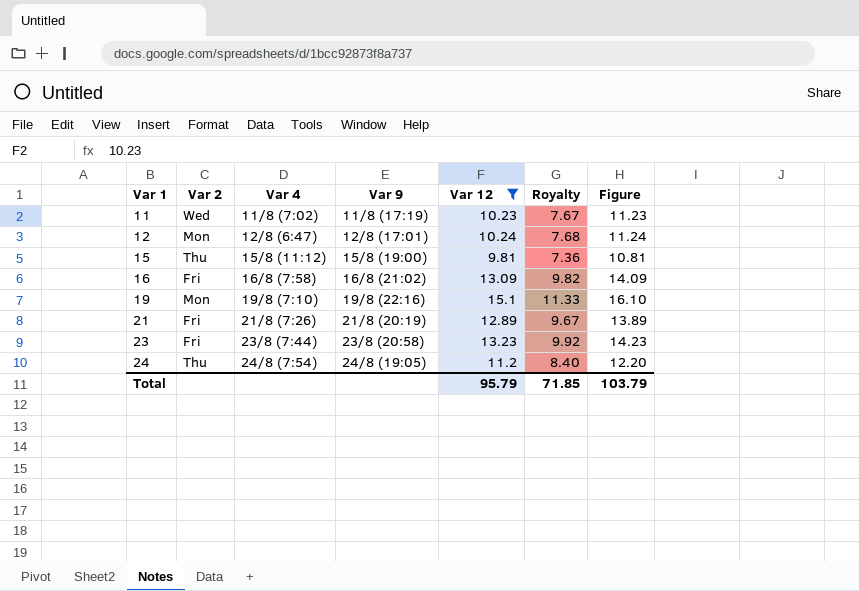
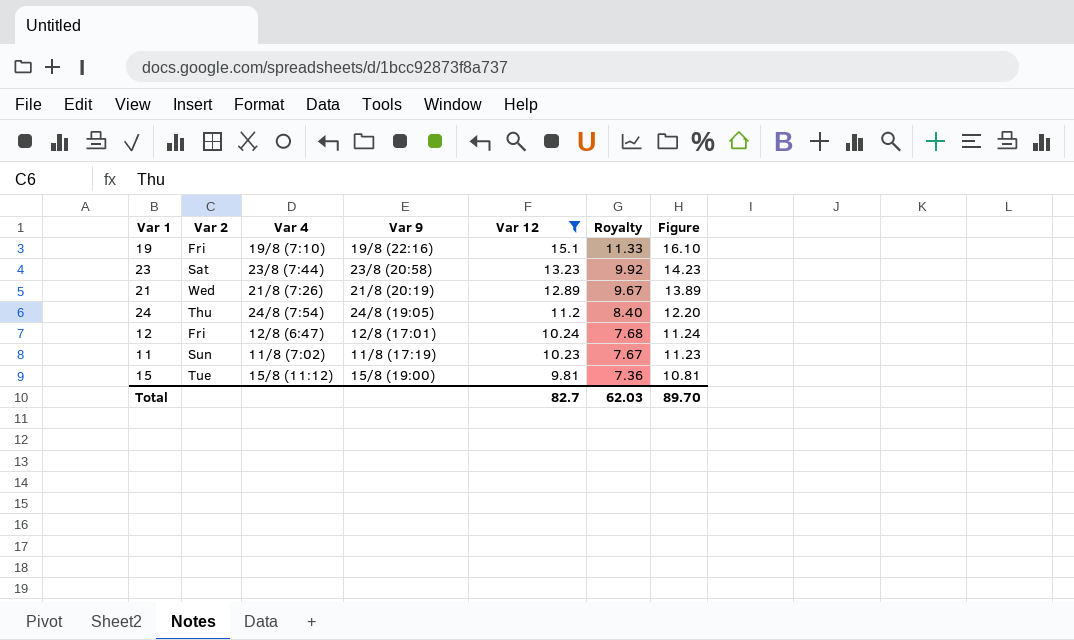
row order: Var 1 ascending -> Var 12 descending
row 16: Fri | 16/8 (7:58) | 16/8 (21:02) | 13.09 | 9.82 | 14.09 -> none
19 | Var 2: Mon -> Fri
23 | Var 2: Fri -> Sat
21 | Var 2: Fri -> Wed
12 | Var 2: Mon -> Fri
11 | Var 2: Wed -> Sun
15 | Var 2: Thu -> Tue
Total | Var 12: 95.79 -> 82.7
Total | Royalty: 71.85 -> 62.03
Total | Figure: 103.79 -> 89.70

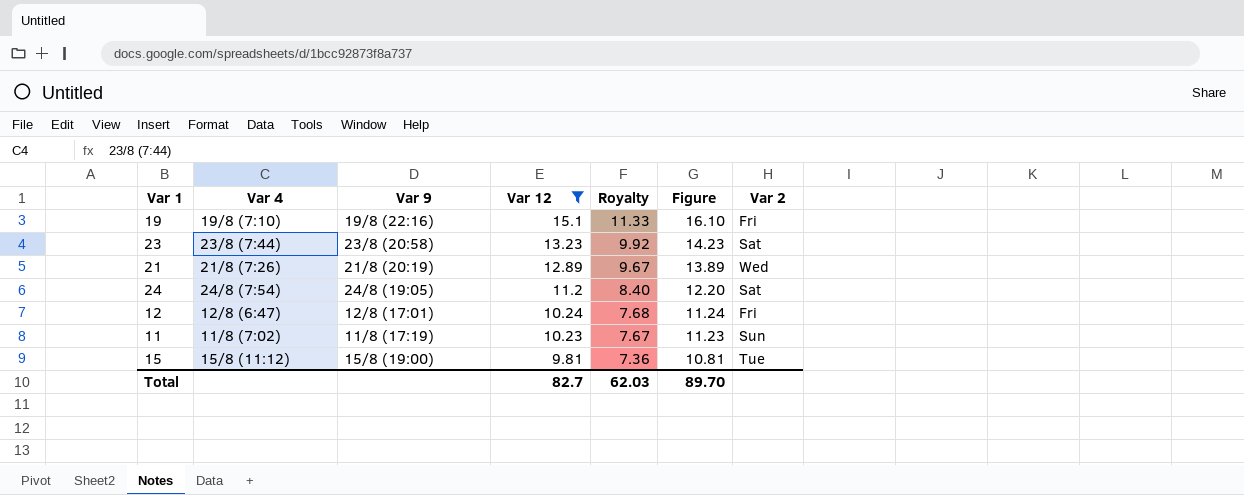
column Var 2 | position: 2 -> 7
24 | Var 2: Thu -> Sat

